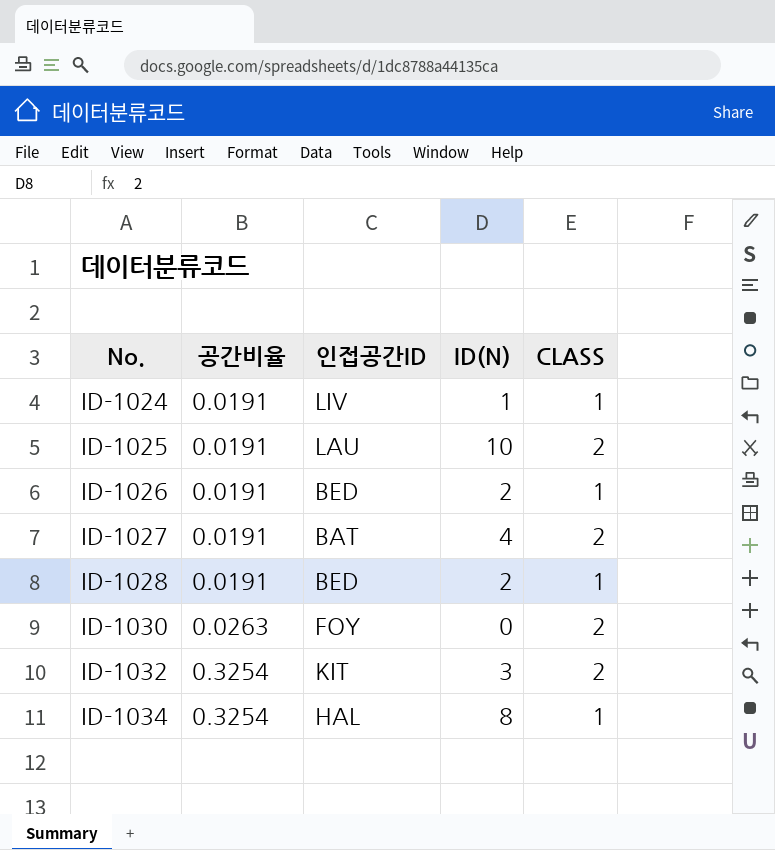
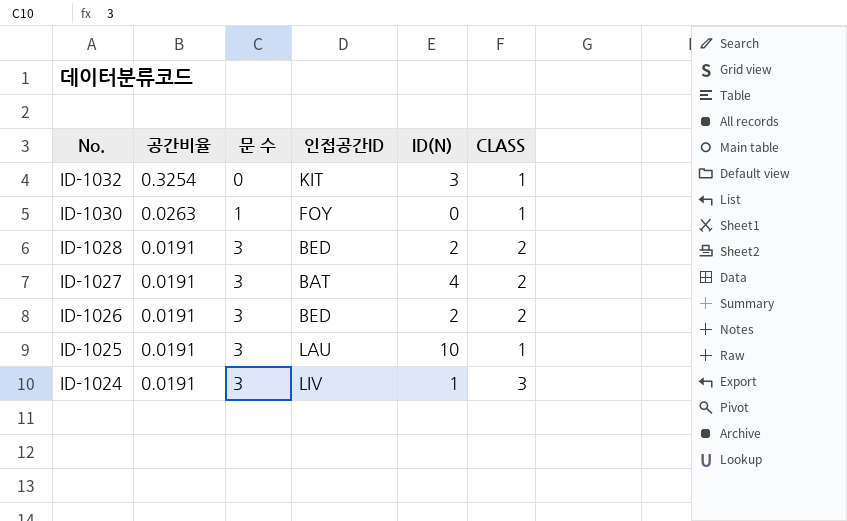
row order: No. ascending -> No. descending
column 문 수 | position: none -> 3
row ID-1034: 0.3254 | HAL | 8 | 1 -> none
ID-1032 | CLASS: 2 -> 1
ID-1030 | CLASS: 2 -> 1
ID-1028 | CLASS: 1 -> 2
ID-1026 | CLASS: 1 -> 2
ID-1025 | CLASS: 2 -> 1
ID-1024 | CLASS: 1 -> 3

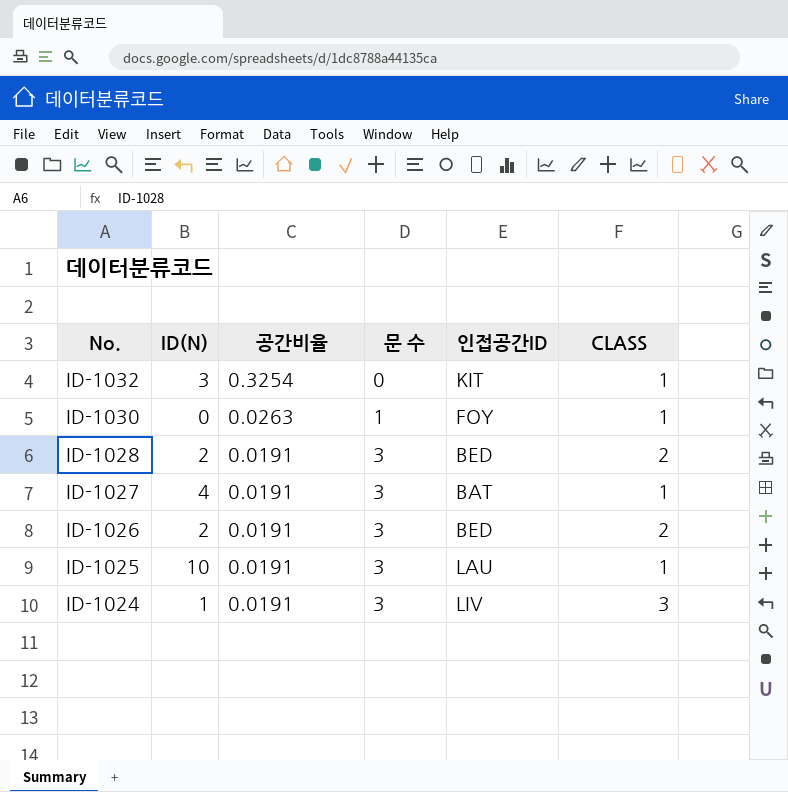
column ID(N) | position: 5 -> 2
ID-1027 | CLASS: 2 -> 1

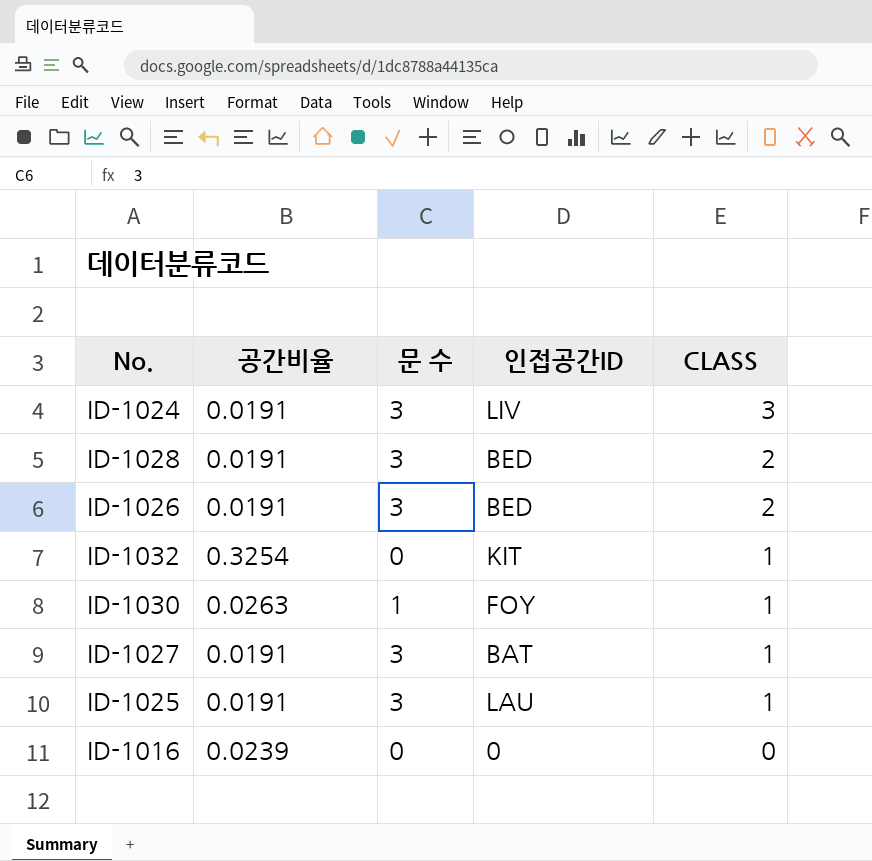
row order: No. descending -> CLASS descending
column ID(N) | position: 2 -> none
row ID-1016: none -> 0.0239 | 0 | 0 | 0

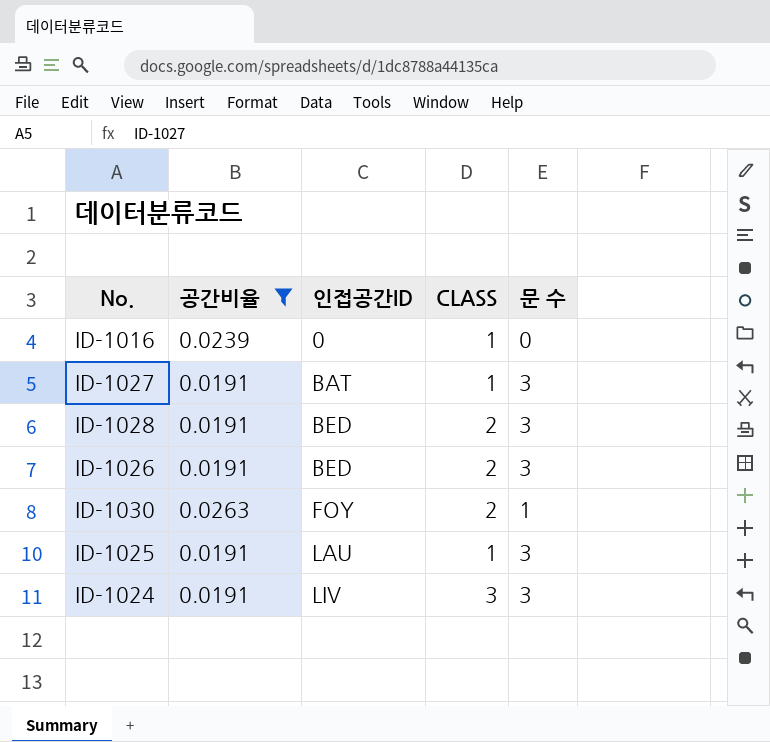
filter: none -> 공간비율 != 0.3254
row order: CLASS descending -> 인접공간ID ascending
column 문 수 | position: 3 -> 5
ID-1016 | CLASS: 0 -> 1
ID-1030 | CLASS: 1 -> 2

